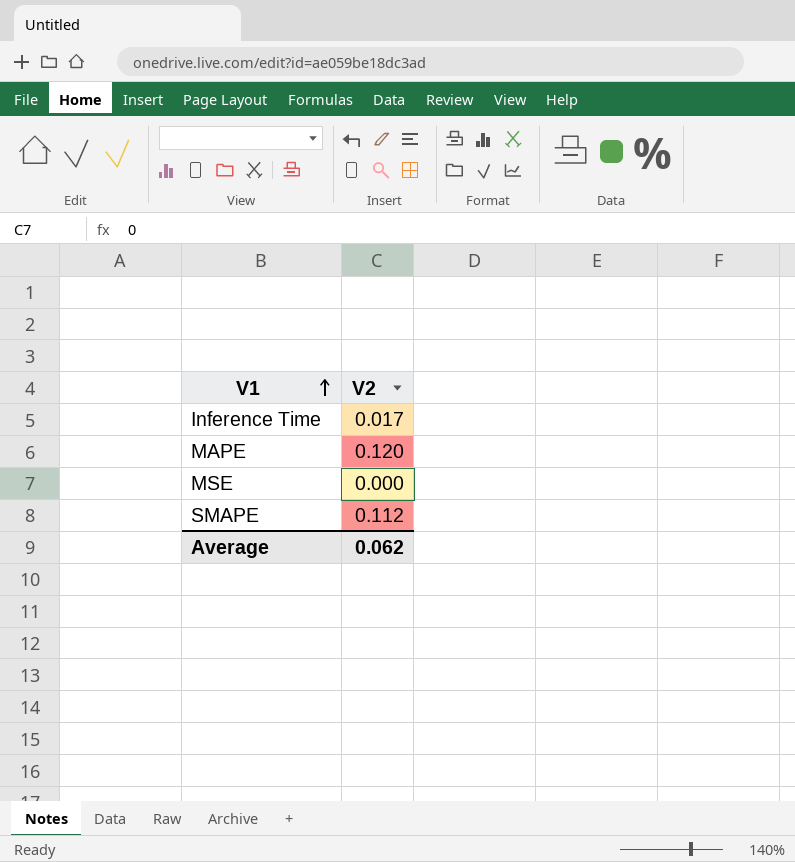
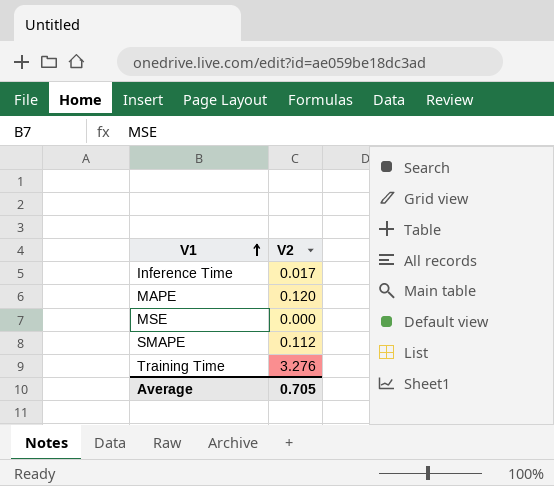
row Training Time: none -> 3.276
Average | V2: 0.062 -> 0.705

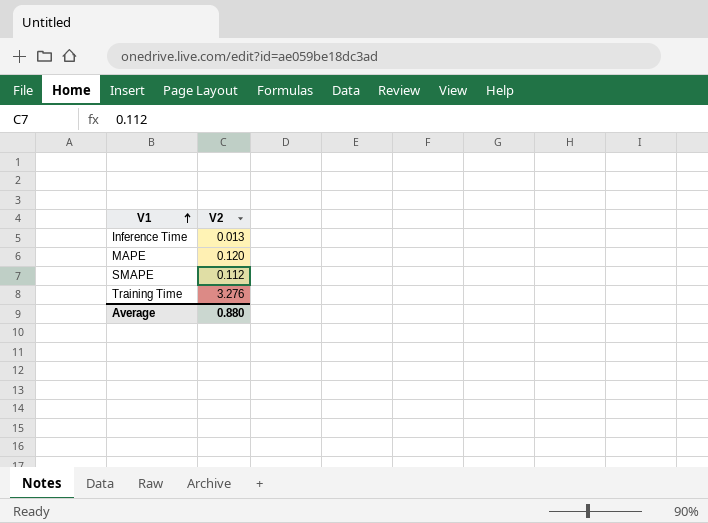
row MSE: 0.000 -> none
Inference Time | V2: 0.017 -> 0.013
Average | V2: 0.705 -> 0.880

